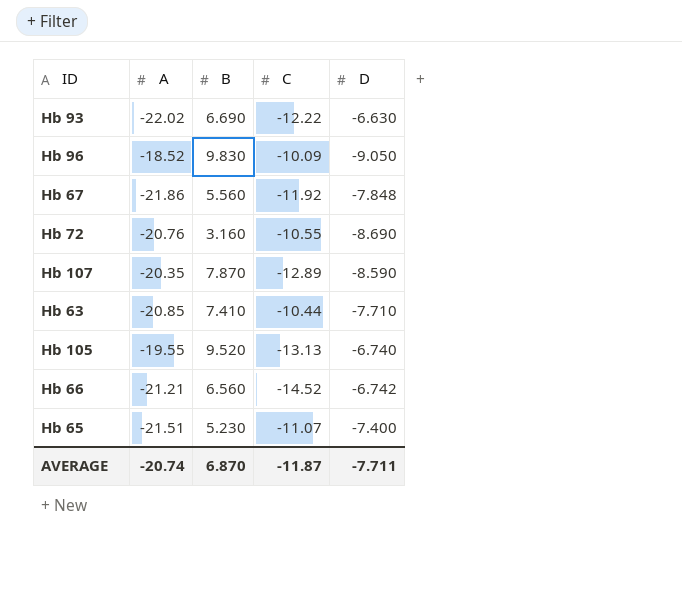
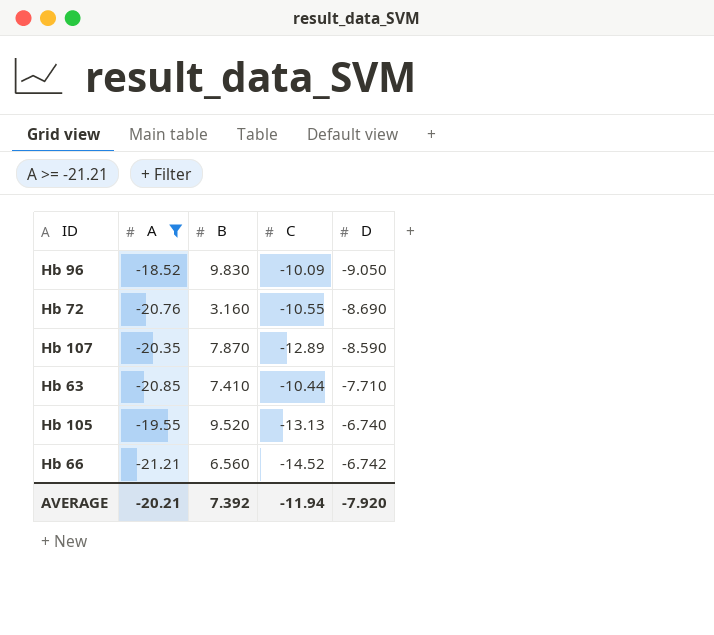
filter: none -> A >= -21.21
AVERAGE | A: -20.74 -> -20.21
AVERAGE | B: 6.870 -> 7.392
AVERAGE | C: -11.87 -> -11.94
AVERAGE | D: -7.711 -> -7.920

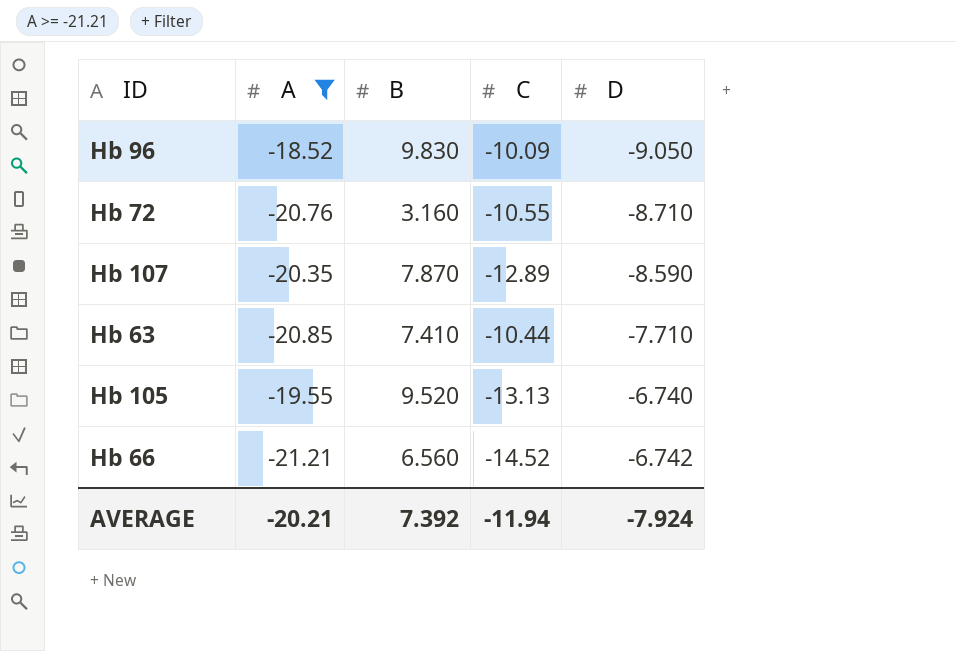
Hb 72 | D: -8.690 -> -8.710
AVERAGE | D: -7.920 -> -7.924

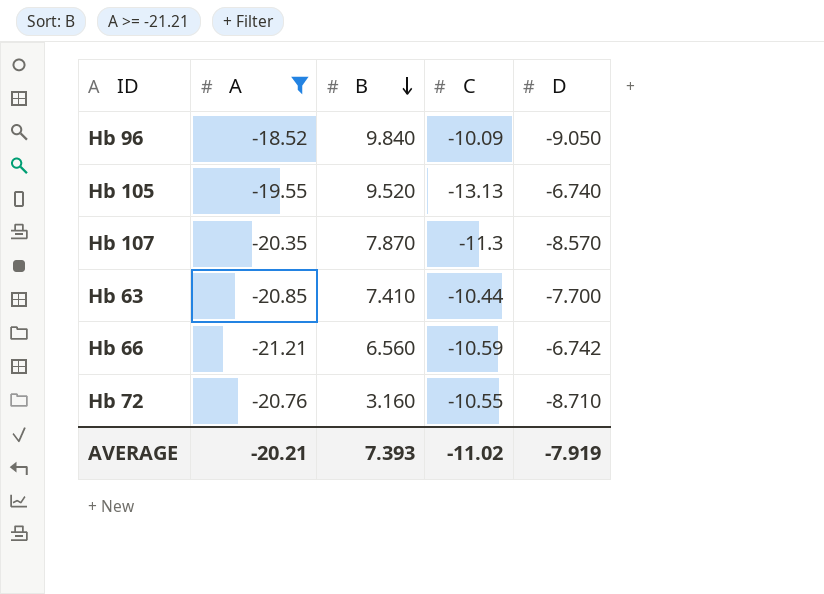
row order: none -> B descending
Hb 96 | B: 9.830 -> 9.840
Hb 107 | C: -12.89 -> -11.3
Hb 107 | D: -8.590 -> -8.570
Hb 63 | D: -7.710 -> -7.700
Hb 66 | C: -14.52 -> -10.59
AVERAGE | B: 7.392 -> 7.393
AVERAGE | C: -11.94 -> -11.02
AVERAGE | D: -7.924 -> -7.919

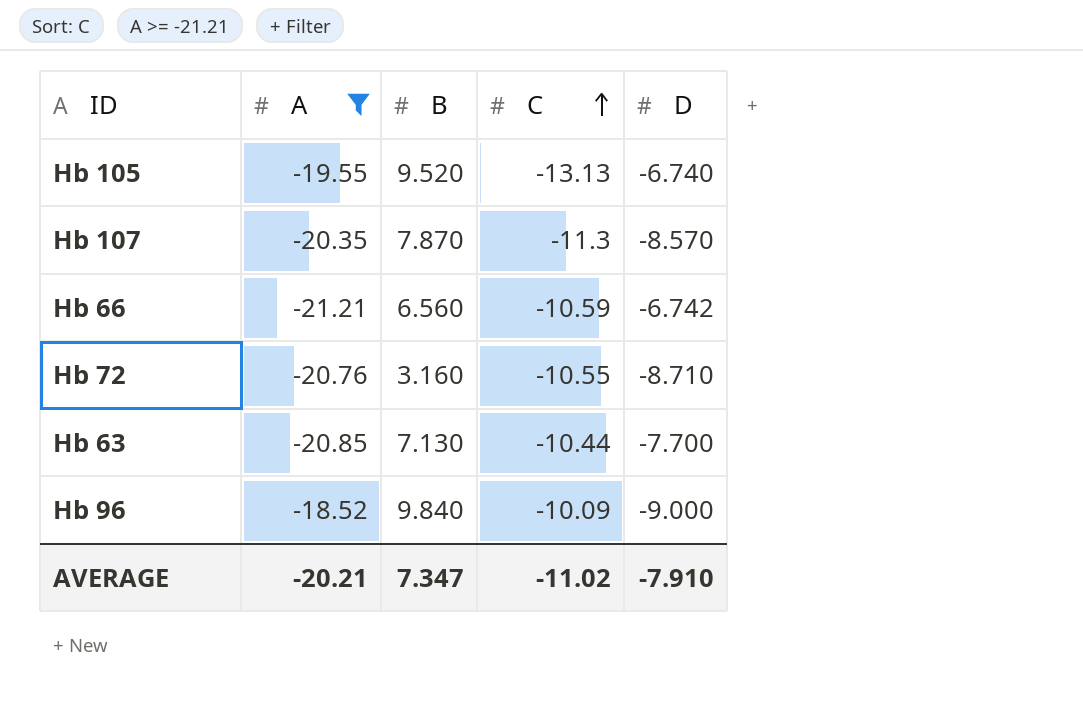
row order: B descending -> C ascending
Hb 63 | B: 7.410 -> 7.130
Hb 96 | D: -9.050 -> -9.000
AVERAGE | B: 7.393 -> 7.347
AVERAGE | D: -7.919 -> -7.910

